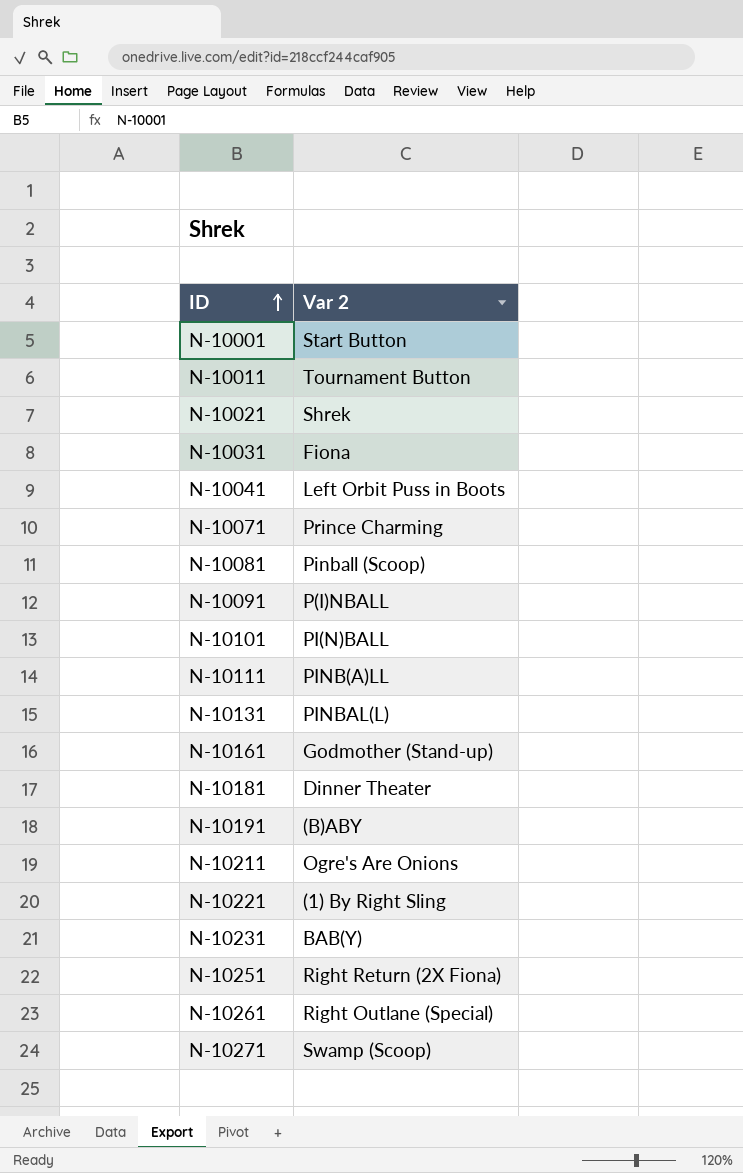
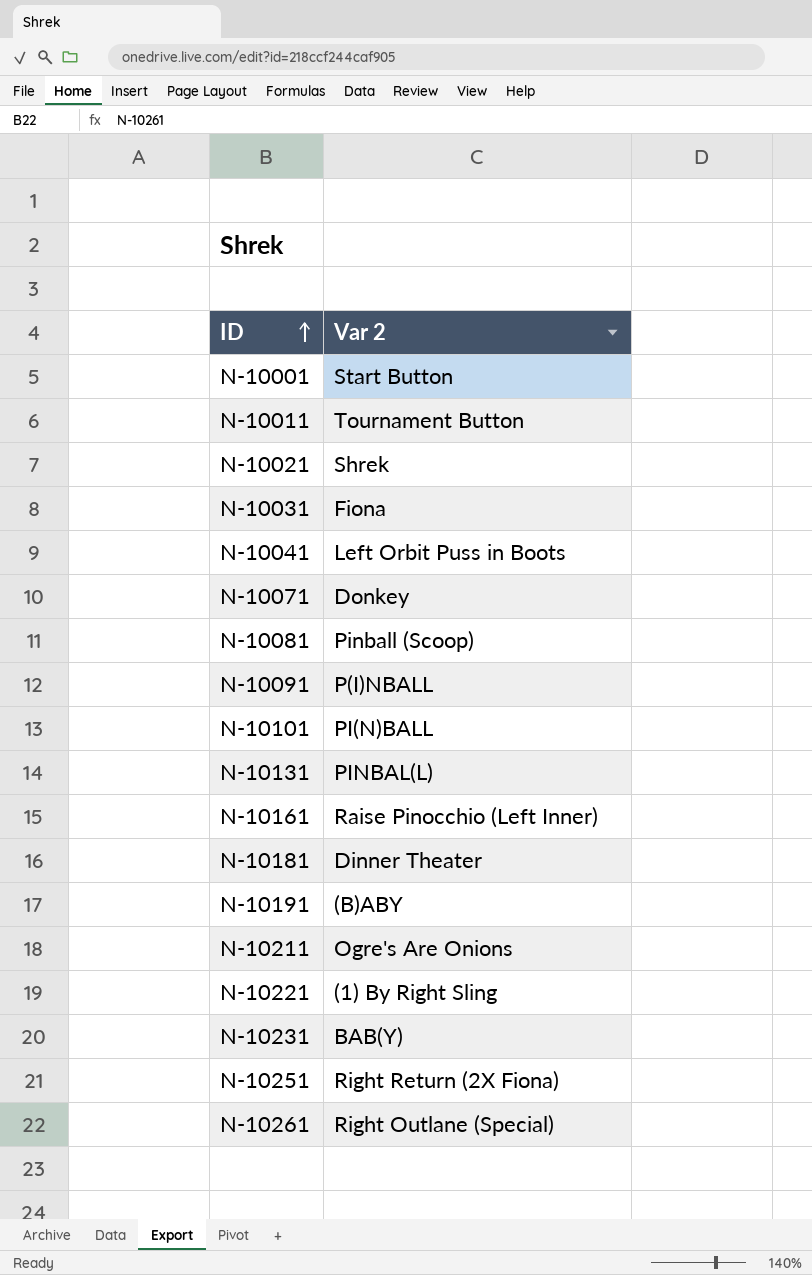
row N-10111: PINB(A)LL -> none
row N-10271: Swamp (Scoop) -> none
N-10071 | Var 2: Prince Charming -> Donkey
N-10161 | Var 2: Godmother (Stand-up) -> Raise Pinocchio (Left Inner)

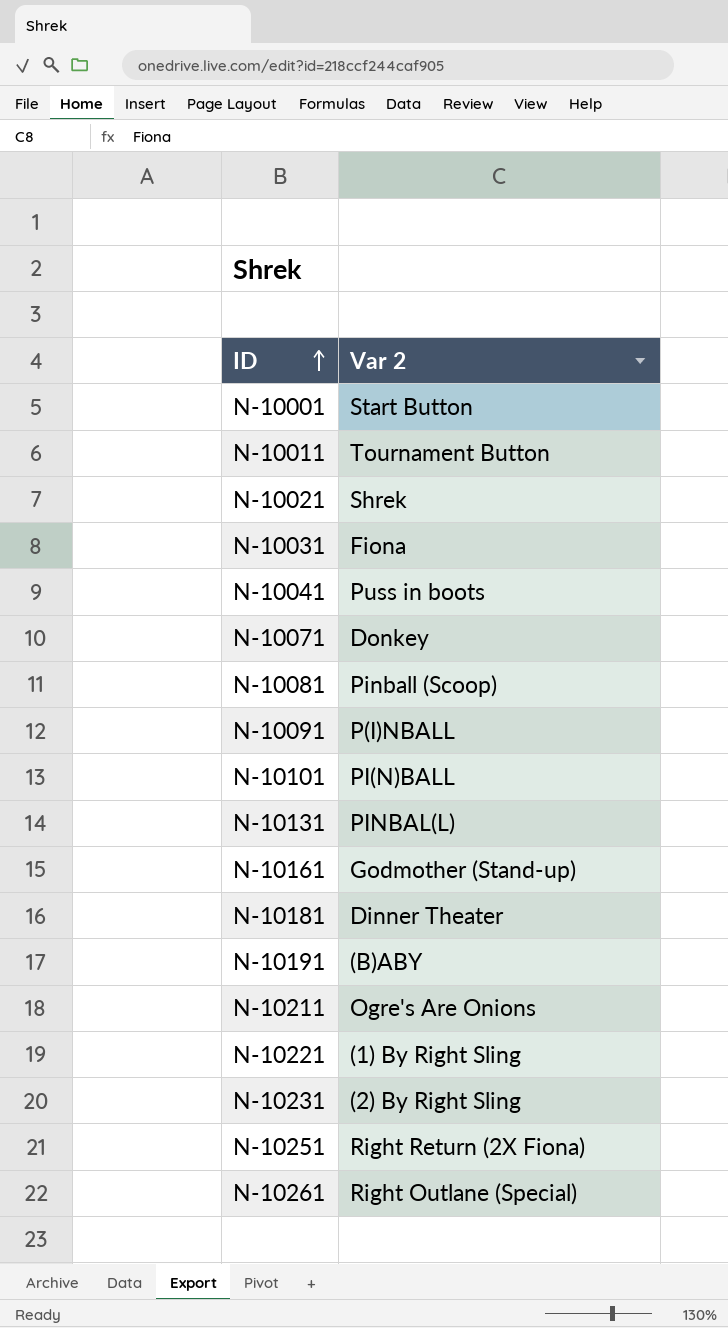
N-10041 | Var 2: Left Orbit Puss in Boots -> Puss in boots
N-10161 | Var 2: Raise Pinocchio (Left Inner) -> Godmother (Stand-up)
N-10231 | Var 2: BAB(Y) -> (2) By Right Sling

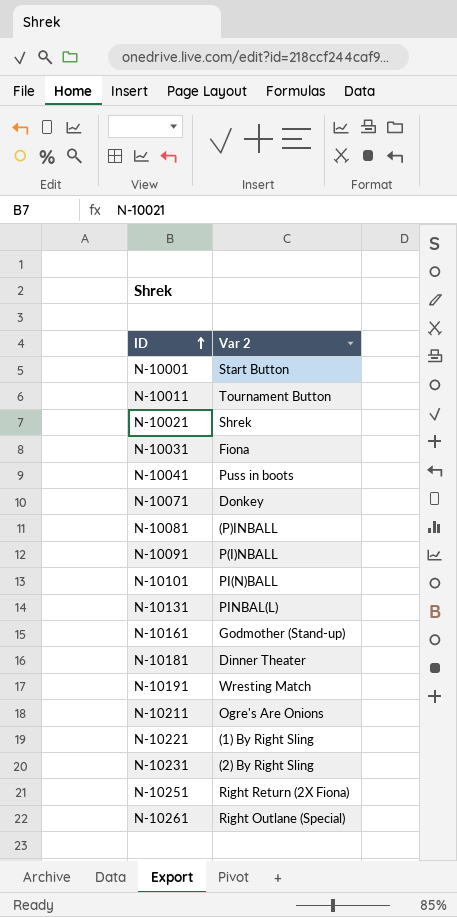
N-10081 | Var 2: Pinball (Scoop) -> (P)INBALL
N-10191 | Var 2: (B)ABY -> Wresting Match

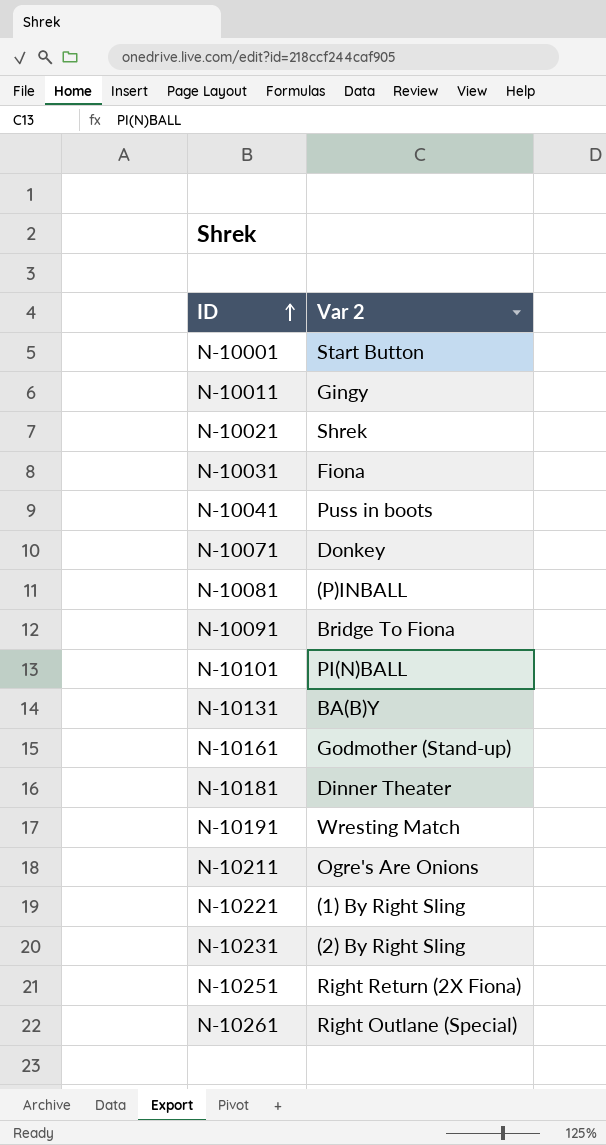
N-10011 | Var 2: Tournament Button -> Gingy
N-10091 | Var 2: P(I)NBALL -> Bridge To Fiona
N-10131 | Var 2: PINBAL(L) -> BA(B)Y

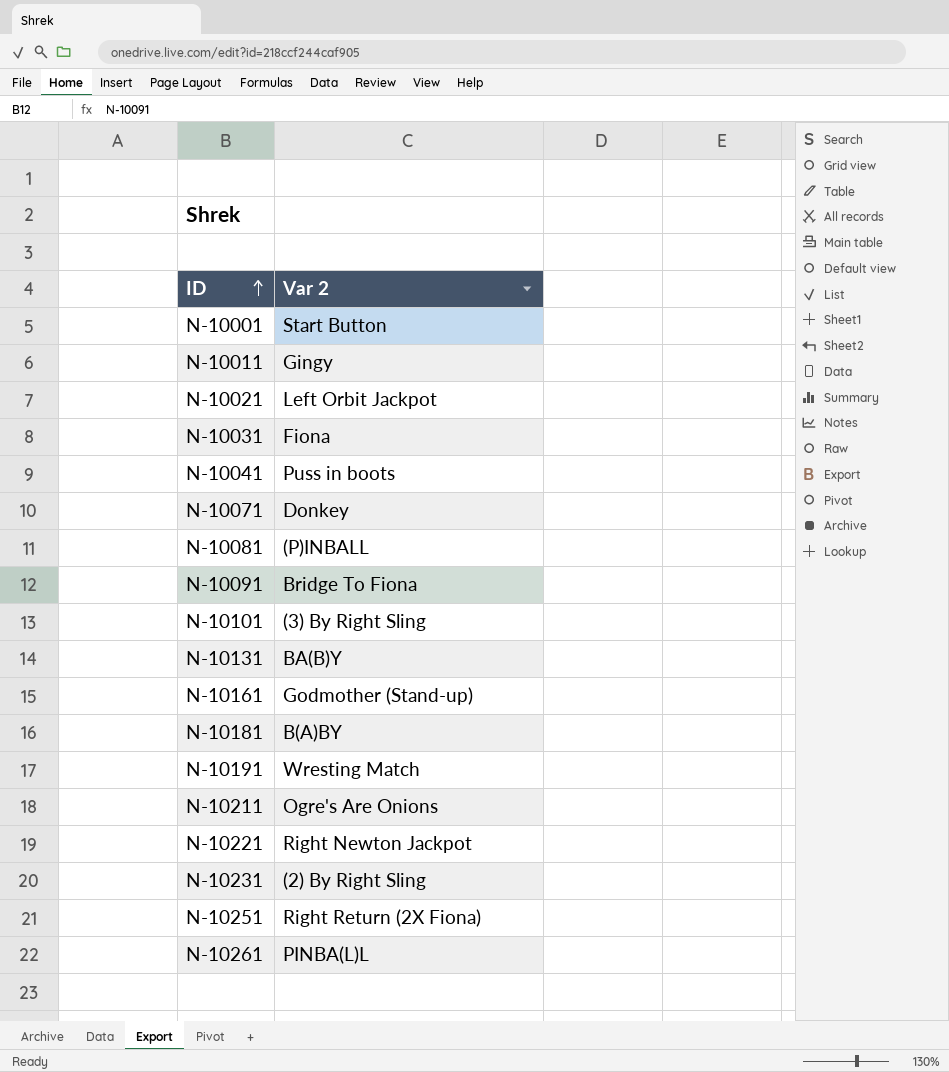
N-10021 | Var 2: Shrek -> Left Orbit Jackpot
N-10101 | Var 2: PI(N)BALL -> (3) By Right Sling
N-10181 | Var 2: Dinner Theater -> B(A)BY
N-10221 | Var 2: (1) By Right Sling -> Right Newton Jackpot
N-10261 | Var 2: Right Outlane (Special) -> PINBA(L)L

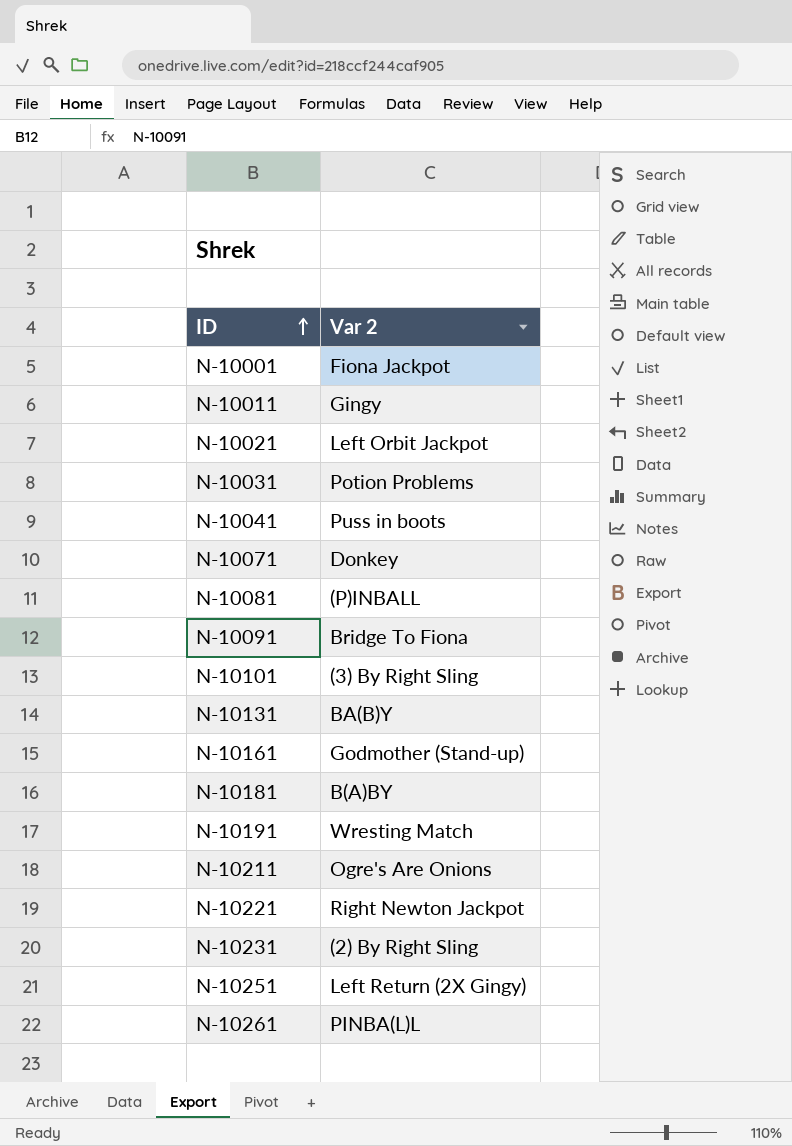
N-10001 | Var 2: Start Button -> Fiona Jackpot
N-10031 | Var 2: Fiona -> Potion Problems
N-10251 | Var 2: Right Return (2X Fiona) -> Left Return (2X Gingy)

